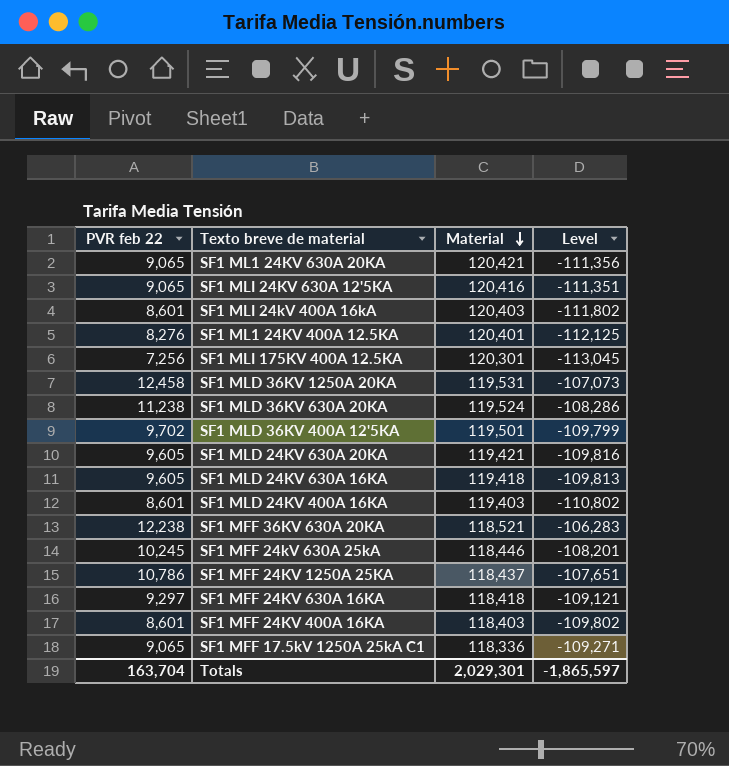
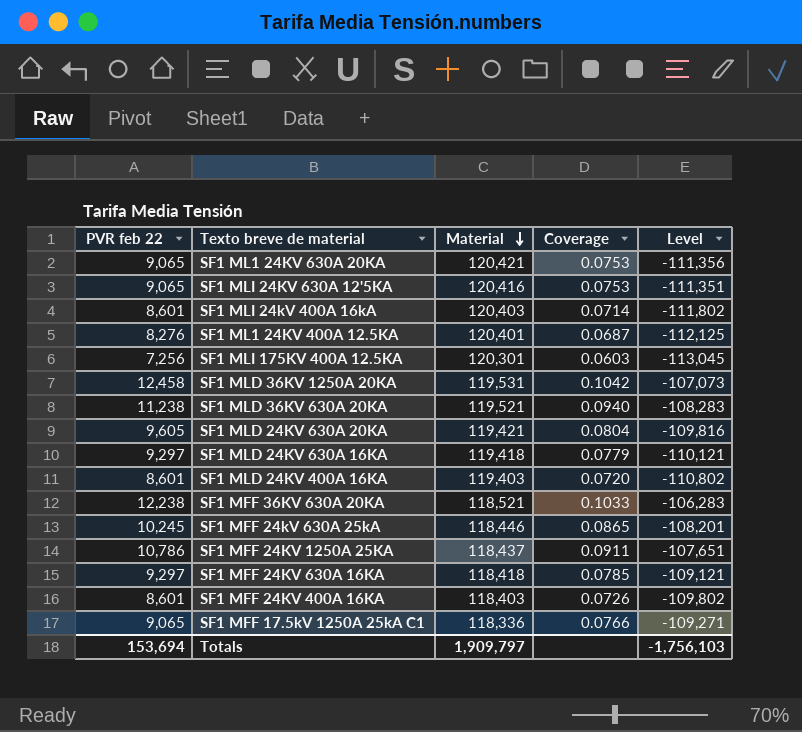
column Coverage | formula: none -> [PVR feb 22] / [Material]
row SF1 MLD 36KV 400A 12'5KA: 9,702 | 119,501 | -109,799 -> none
SF1 MLD 36KV 630A 20KA | Material: 119,524 -> 119,521
SF1 MLD 36KV 630A 20KA | Level: -108,286 -> -108,283
SF1 MLD 24KV 630A 16KA | PVR feb 22: 9,605 -> 9,297
SF1 MLD 24KV 630A 16KA | Level: -109,813 -> -110,121
Totals | PVR feb 22: 163,704 -> 153,694
Totals | Material: 2,029,301 -> 1,909,797
Totals | Level: -1,865,597 -> -1,756,103

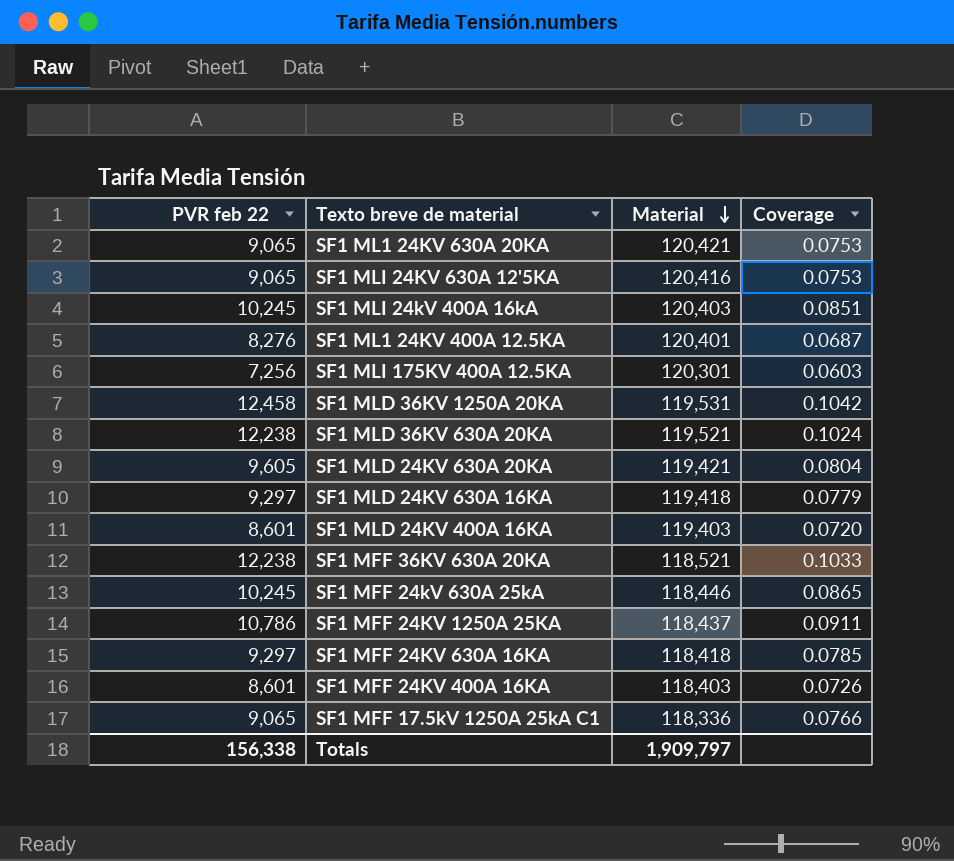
column Level | formula: [PVR feb 22] - [Material] -> none
SF1 MLI 24kV 400A 16kA | PVR feb 22: 8,601 -> 10,245
SF1 MLI 24kV 400A 16kA | Coverage: 0.0714 -> 0.0851
SF1 MLD 36KV 630A 20KA | PVR feb 22: 11,238 -> 12,238
SF1 MLD 36KV 630A 20KA | Coverage: 0.0940 -> 0.1024
Totals | PVR feb 22: 153,694 -> 156,338

